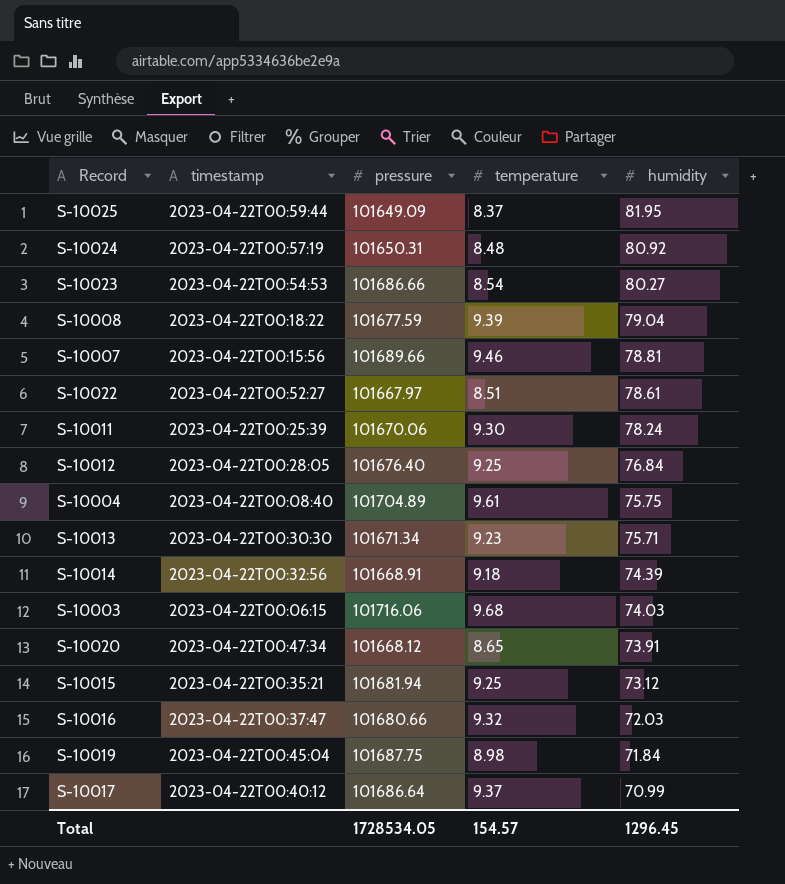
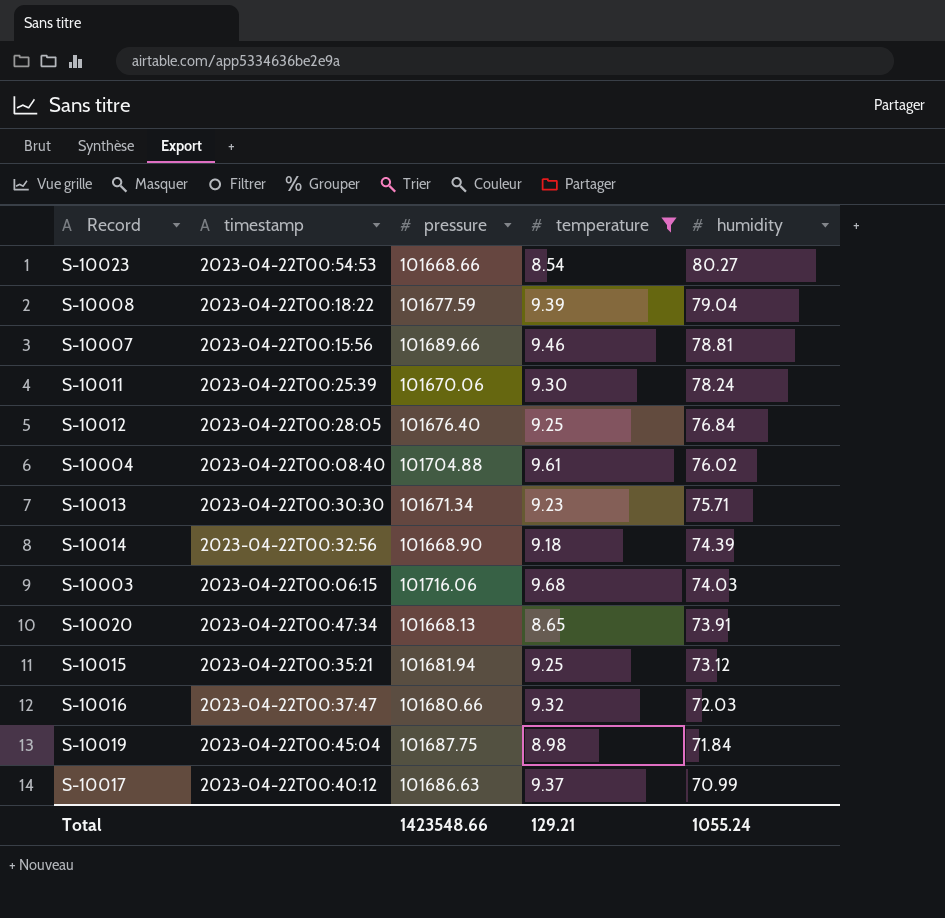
filter: none -> temperature >= 8.54
S-10023 | pressure: 101686.66 -> 101668.66
S-10004 | pressure: 101704.89 -> 101704.88
S-10004 | humidity: 75.75 -> 76.02
S-10014 | pressure: 101668.91 -> 101668.90
S-10020 | pressure: 101668.12 -> 101668.13
S-10017 | pressure: 101686.64 -> 101686.63
Total | pressure: 1728534.05 -> 1423548.66
Total | temperature: 154.57 -> 129.21
Total | humidity: 1296.45 -> 1055.24

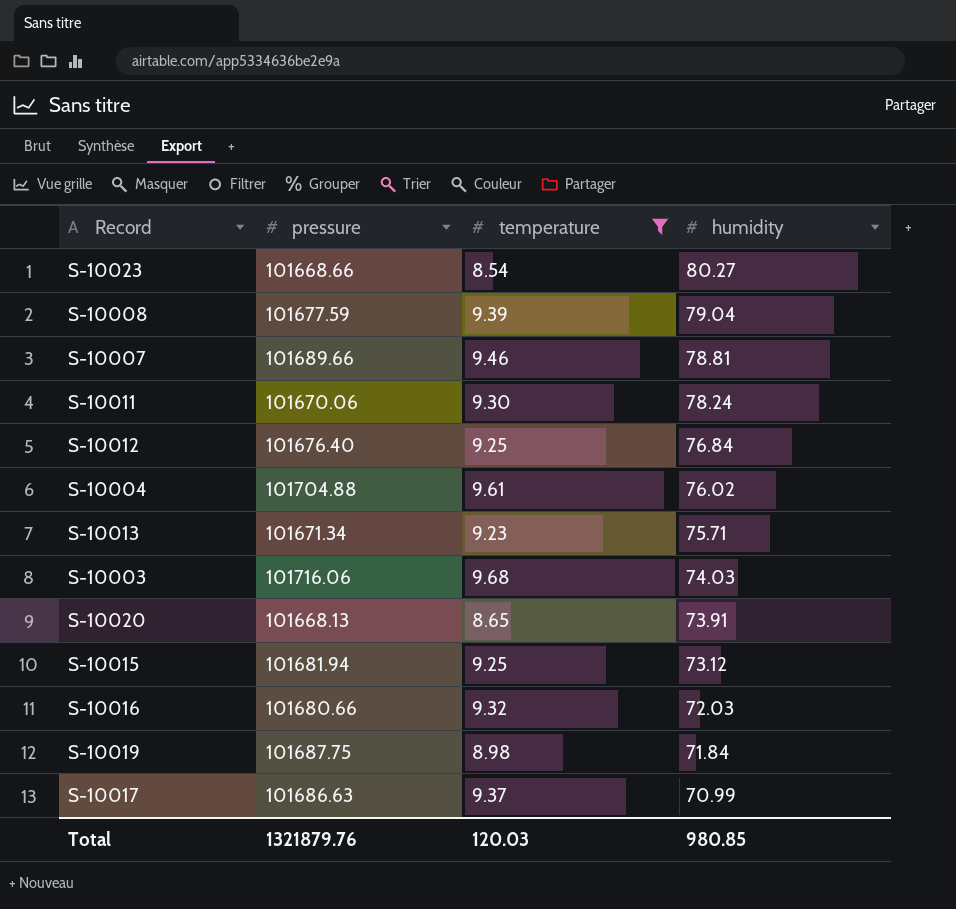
column timestamp | position: 2 -> none
row S-10014: 2023-04-22T00:32:56 | 101668.90 | 9.18 | 74.39 -> none
Total | pressure: 1423548.66 -> 1321879.76
Total | temperature: 129.21 -> 120.03
Total | humidity: 1055.24 -> 980.85

